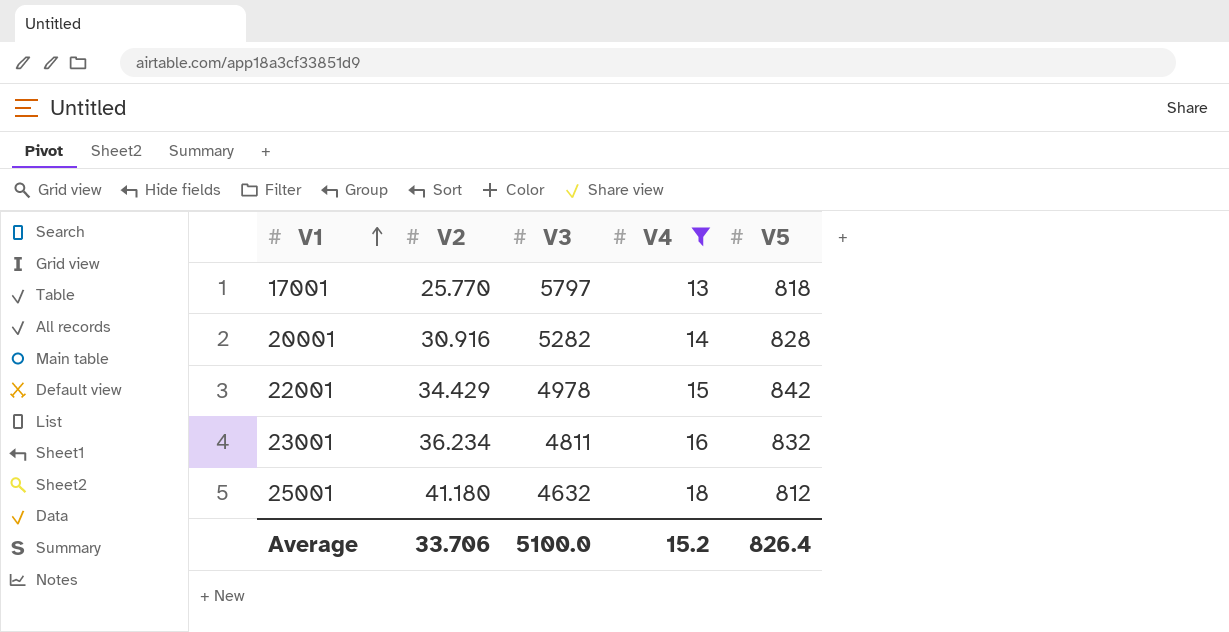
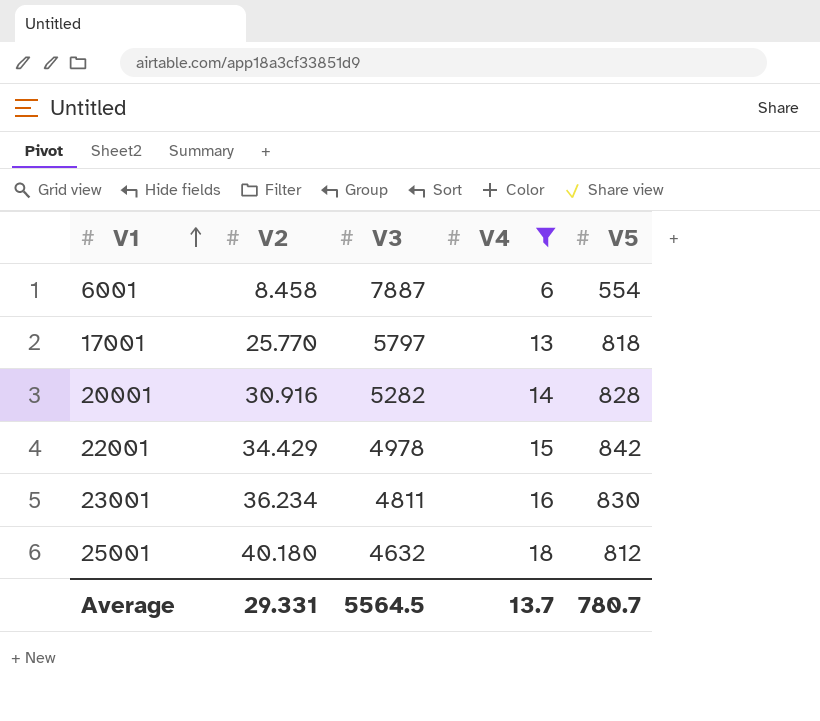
row 6001: none -> 8.458 | 7887 | 6 | 554
23001 | V5: 832 -> 830
25001 | V2: 41.180 -> 40.180
Average | V2: 33.706 -> 29.331
Average | V3: 5100.0 -> 5564.5
Average | V4: 15.2 -> 13.7
Average | V5: 826.4 -> 780.7

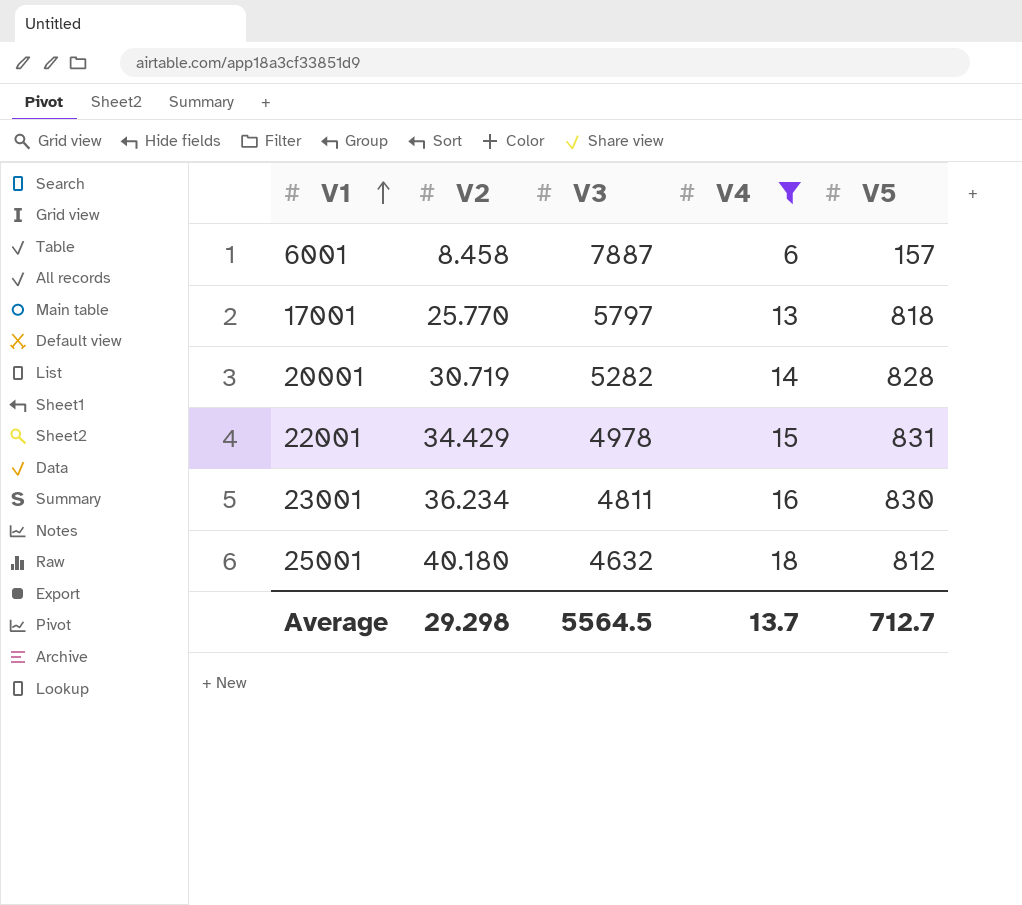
6001 | V5: 554 -> 157
20001 | V2: 30.916 -> 30.719
22001 | V5: 842 -> 831
Average | V2: 29.331 -> 29.298
Average | V5: 780.7 -> 712.7

